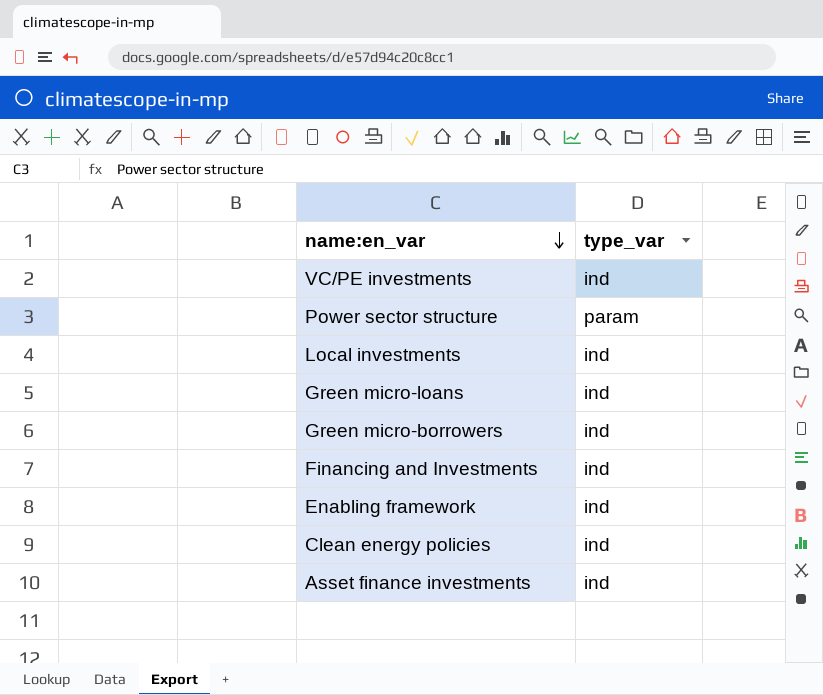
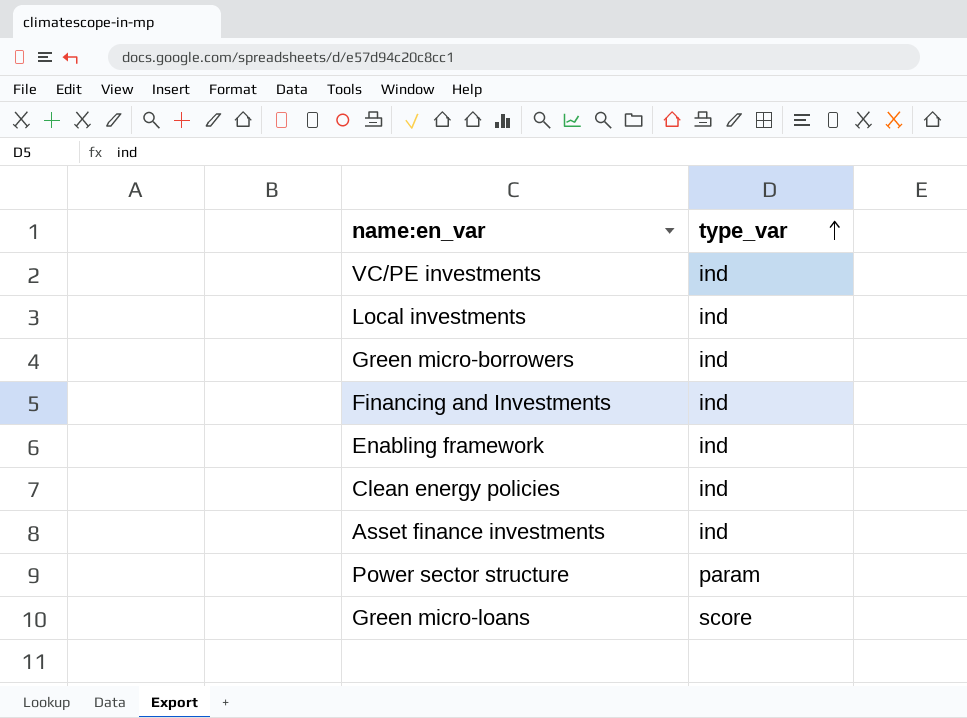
row order: name:en_var descending -> type_var ascending
Green micro-loans | type_var: ind -> score

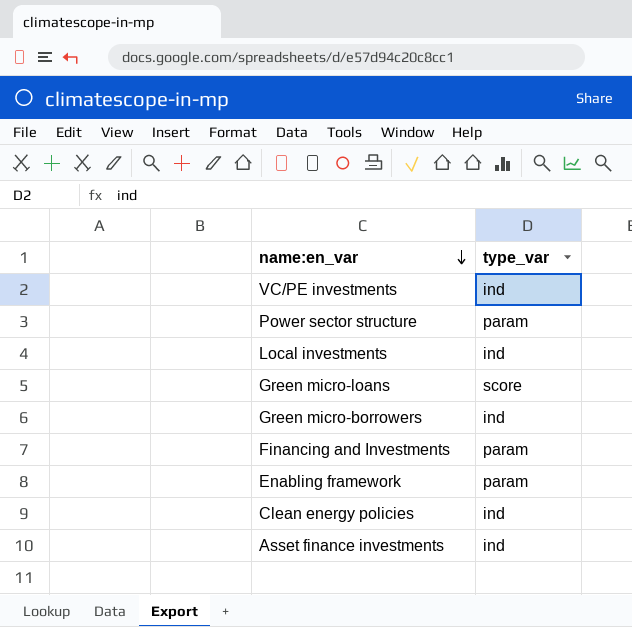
row order: type_var ascending -> name:en_var descending
Financing and Investments | type_var: ind -> param
Enabling framework | type_var: ind -> param

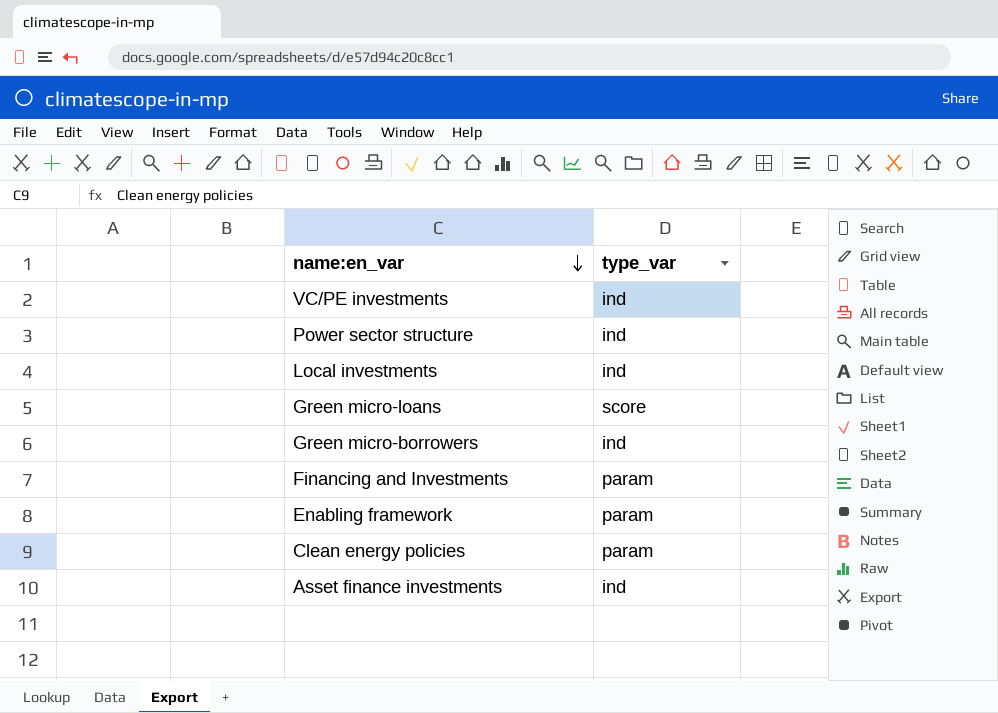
Power sector structure | type_var: param -> ind
Clean energy policies | type_var: ind -> param

